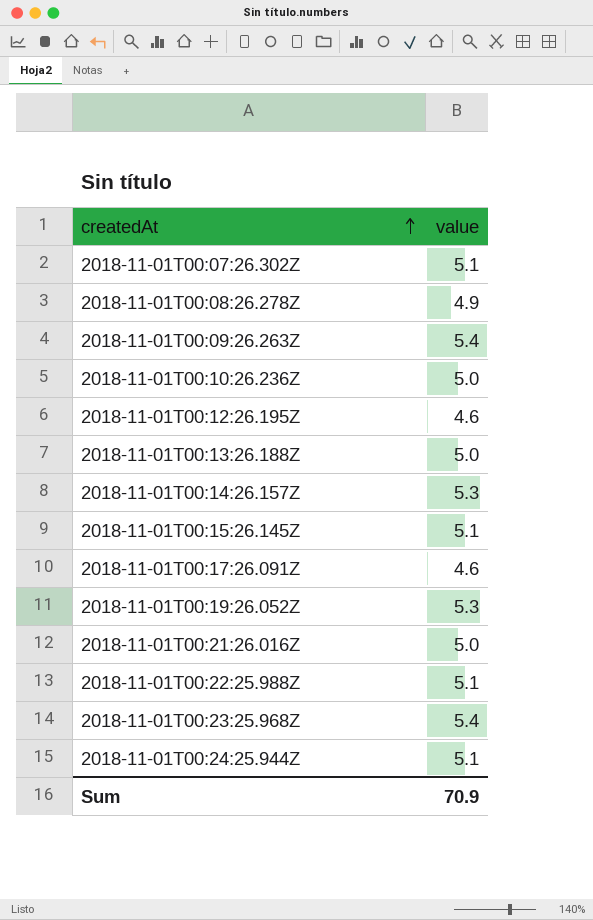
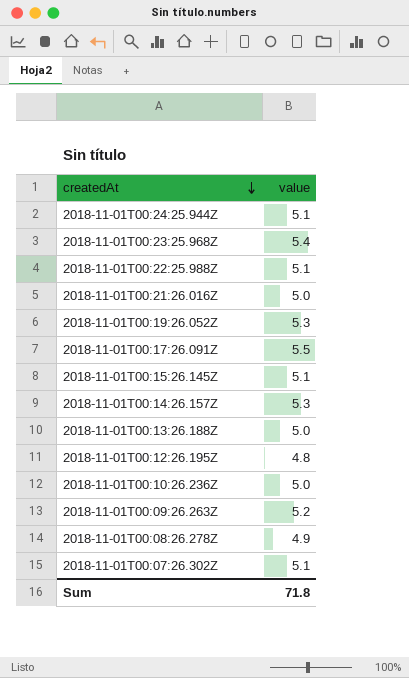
row order: createdAt ascending -> createdAt descending
2018-11-01T00:17:26.091Z | value: 4.6 -> 5.5
2018-11-01T00:12:26.195Z | value: 4.6 -> 4.8
2018-11-01T00:09:26.263Z | value: 5.4 -> 5.2
Sum | value: 70.9 -> 71.8

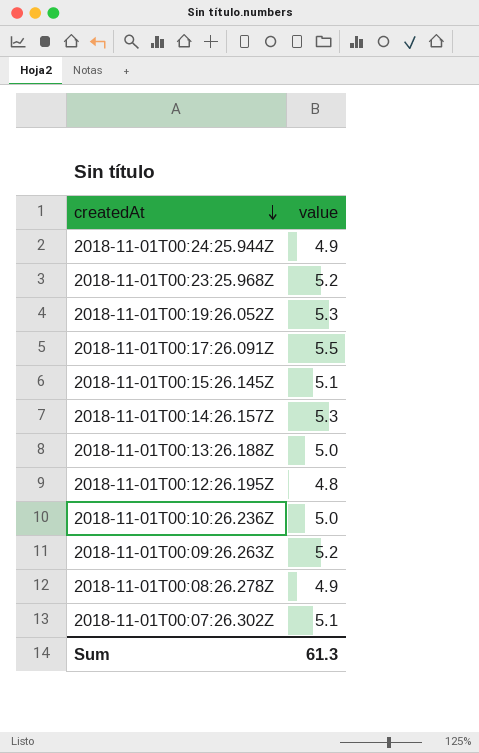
row 2018-11-01T00:22:25.988Z: 5.1 -> none
row 2018-11-01T00:21:26.016Z: 5.0 -> none
2018-11-01T00:24:25.944Z | value: 5.1 -> 4.9
2018-11-01T00:23:25.968Z | value: 5.4 -> 5.2
Sum | value: 71.8 -> 61.3

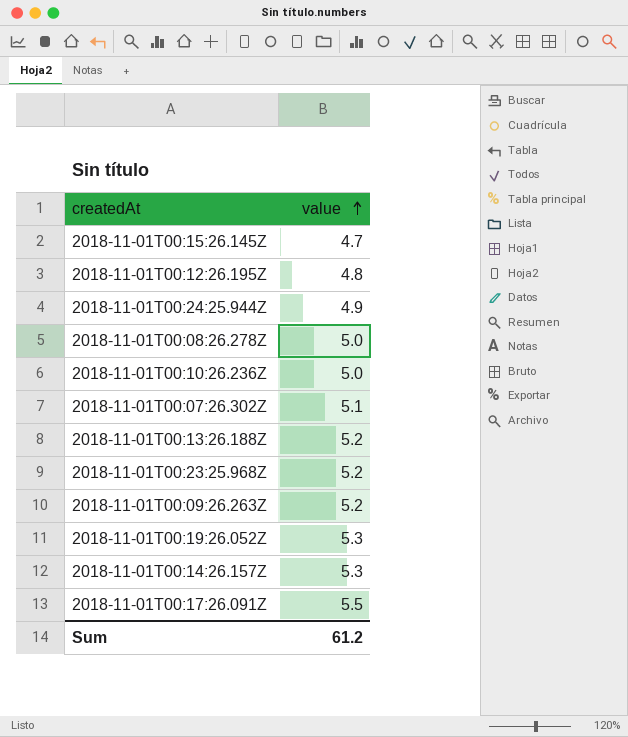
row order: createdAt descending -> value ascending
2018-11-01T00:15:26.145Z | value: 5.1 -> 4.7
2018-11-01T00:08:26.278Z | value: 4.9 -> 5.0
2018-11-01T00:13:26.188Z | value: 5.0 -> 5.2
Sum | value: 61.3 -> 61.2

